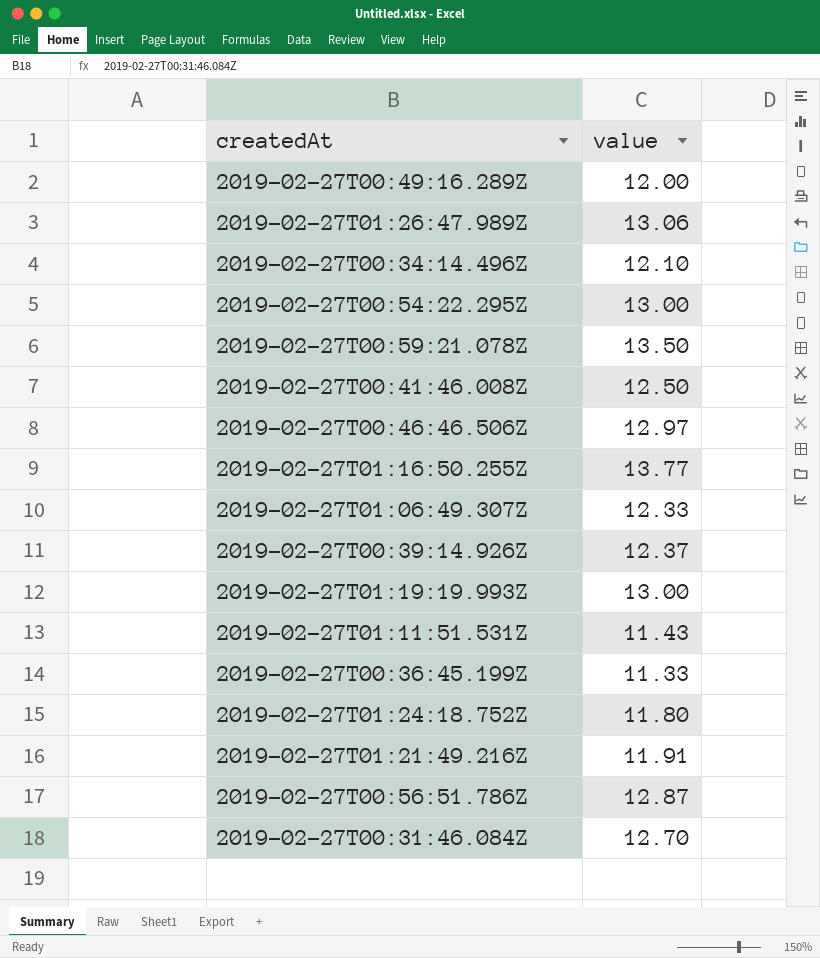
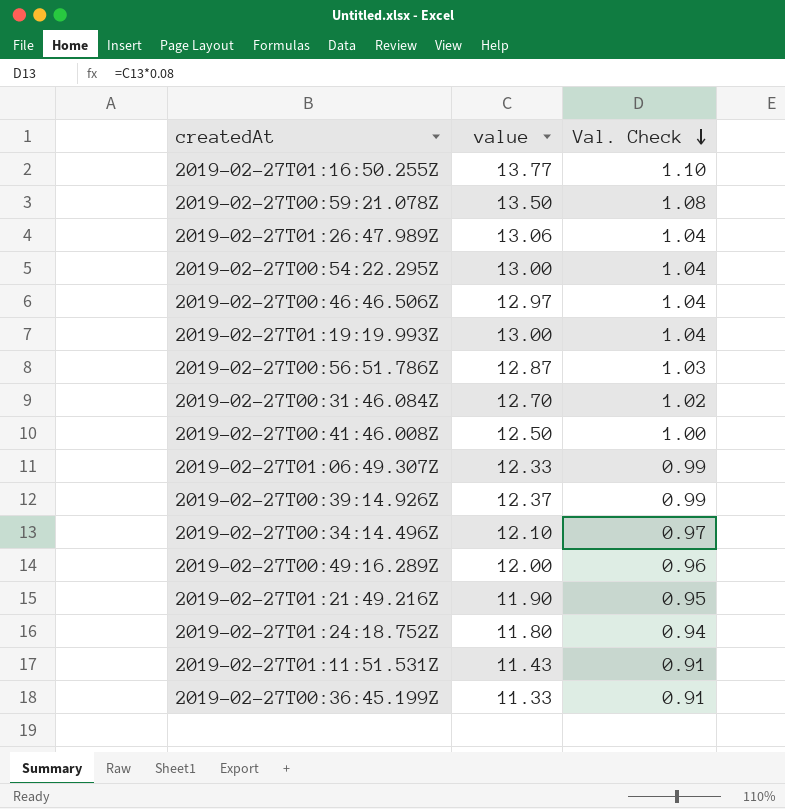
row order: none -> Val. Check descending
column Val. Check | formula: none -> [value] * 0.08
2019-02-27T01:21:49.216Z | value: 11.91 -> 11.90

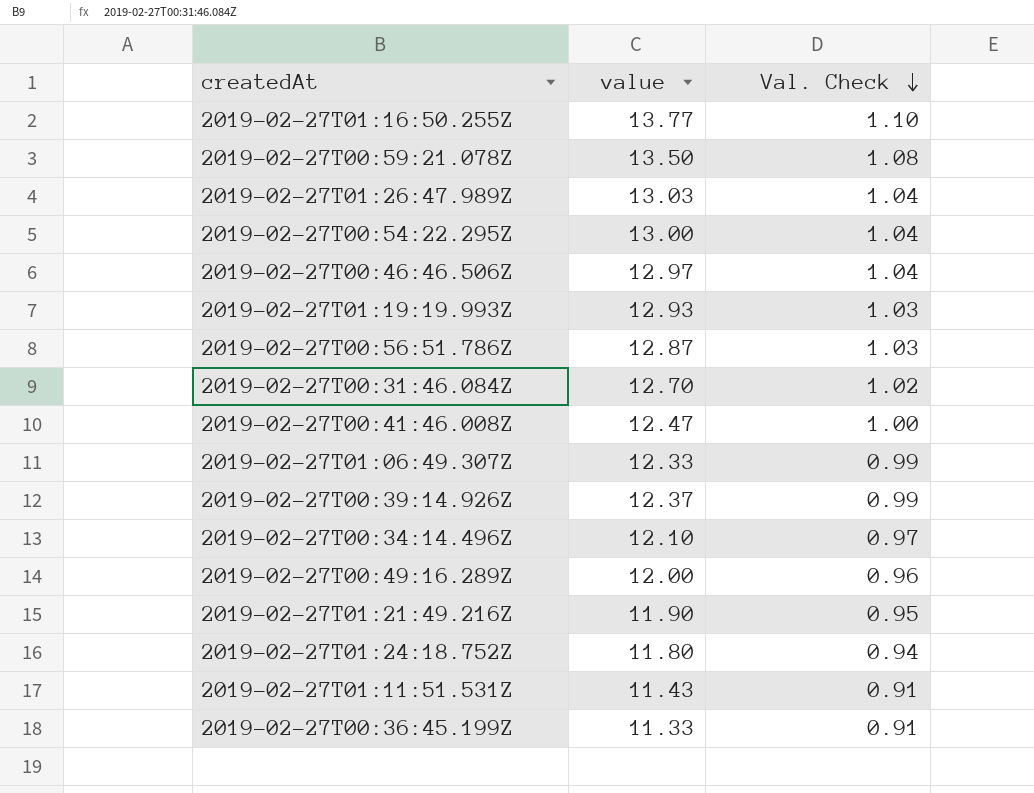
2019-02-27T01:26:47.989Z | value: 13.06 -> 13.03
2019-02-27T01:19:19.993Z | value: 13.00 -> 12.93
2019-02-27T01:19:19.993Z | Val. Check: 1.04 -> 1.03
2019-02-27T00:41:46.008Z | value: 12.50 -> 12.47

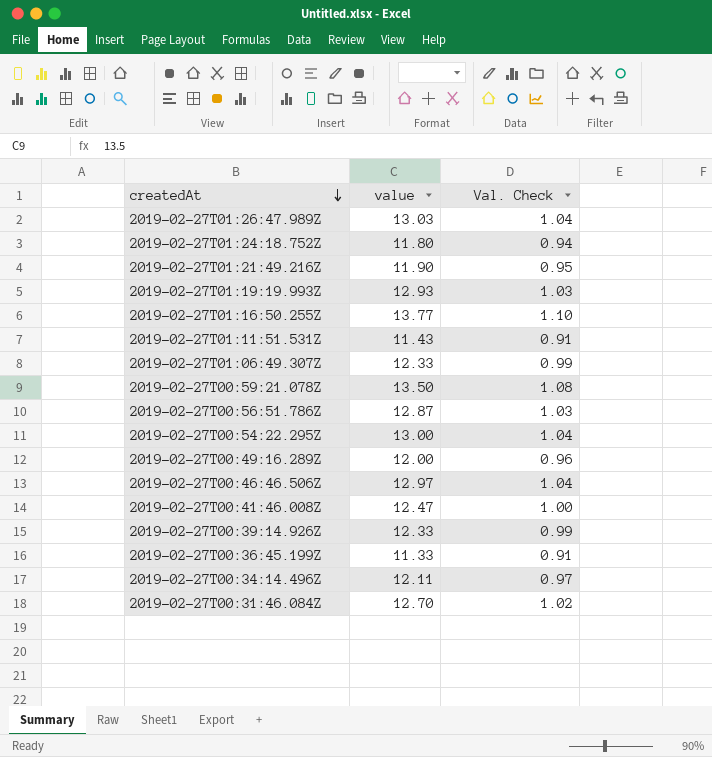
row order: Val. Check descending -> createdAt descending
2019-02-27T00:39:14.926Z | value: 12.37 -> 12.33
2019-02-27T00:34:14.496Z | value: 12.10 -> 12.11

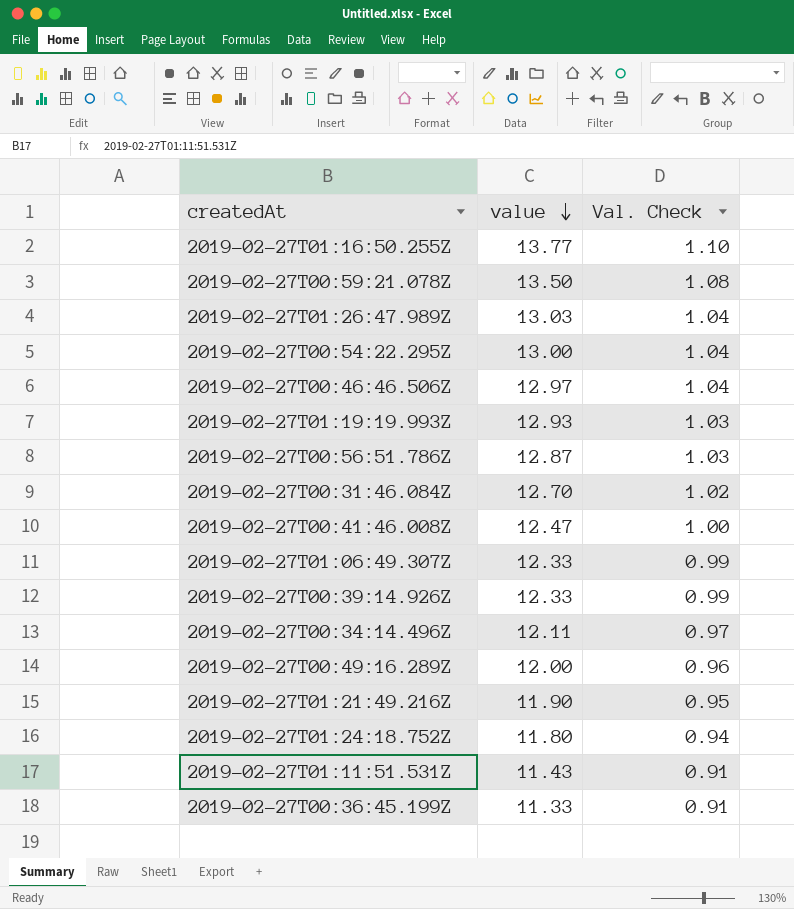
row order: createdAt descending -> value descending

